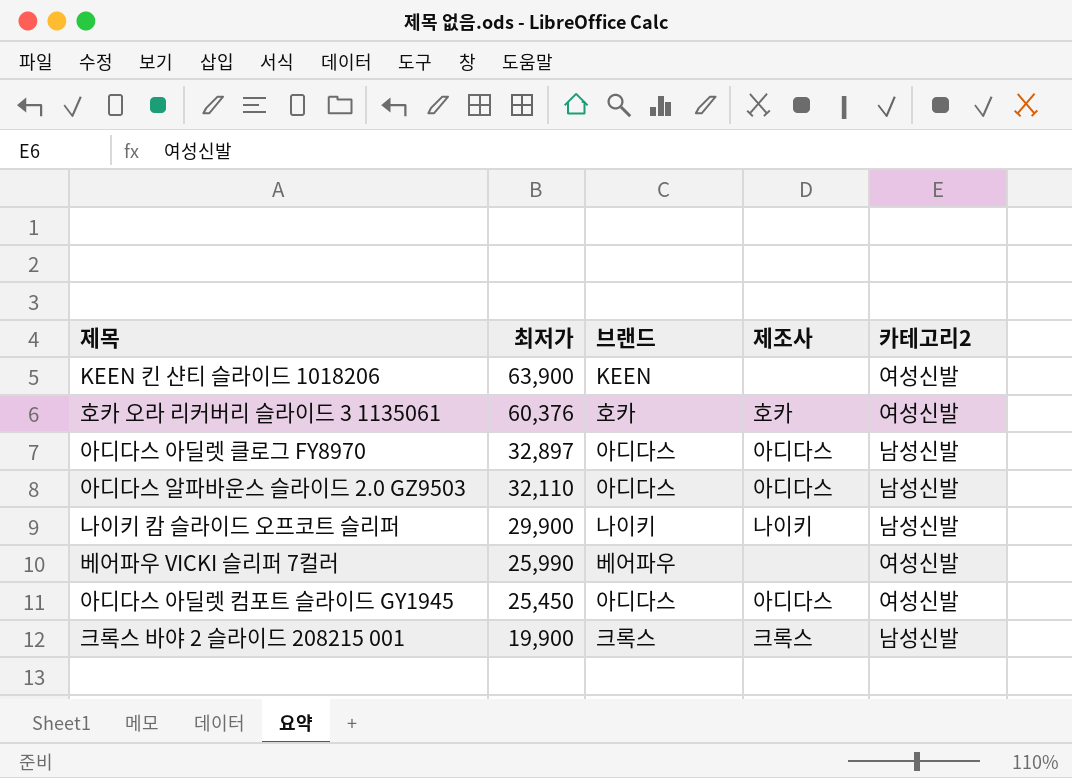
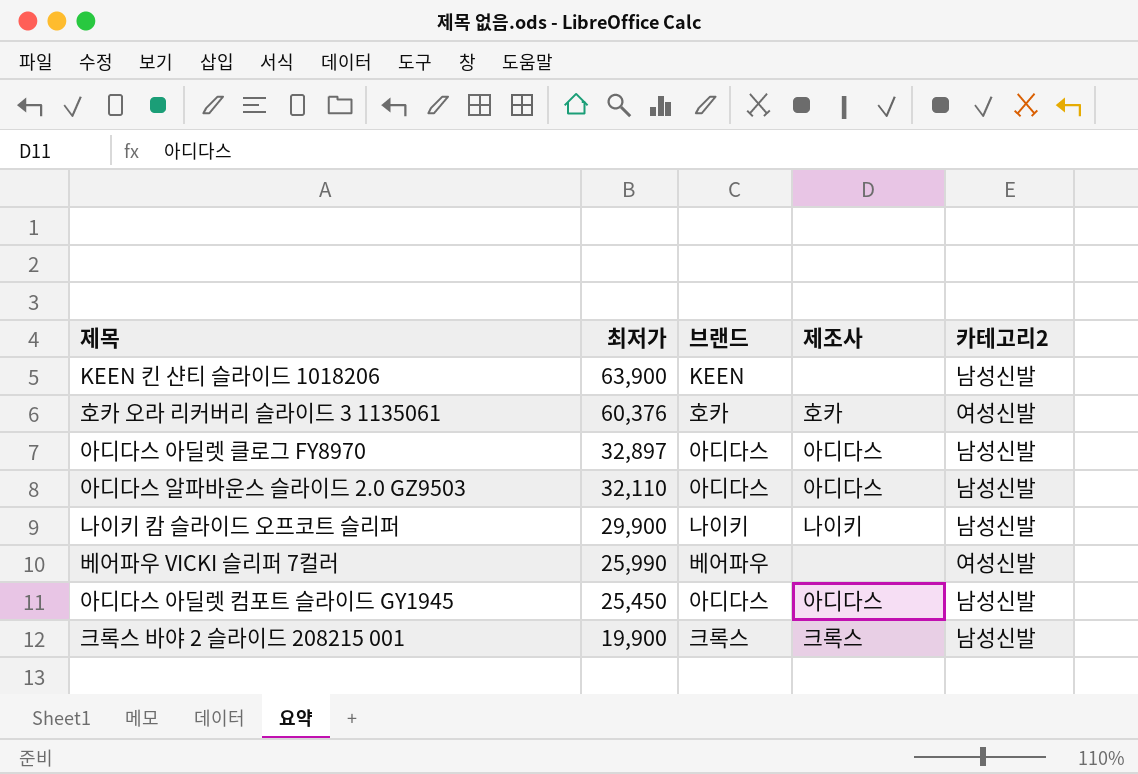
KEEN 킨 샨티 슬라이드 1018206 | 카테고리2: 여성신발 -> 남성신발
아디다스 아딜렛 컴포트 슬라이드 GY1945 | 카테고리2: 여성신발 -> 남성신발

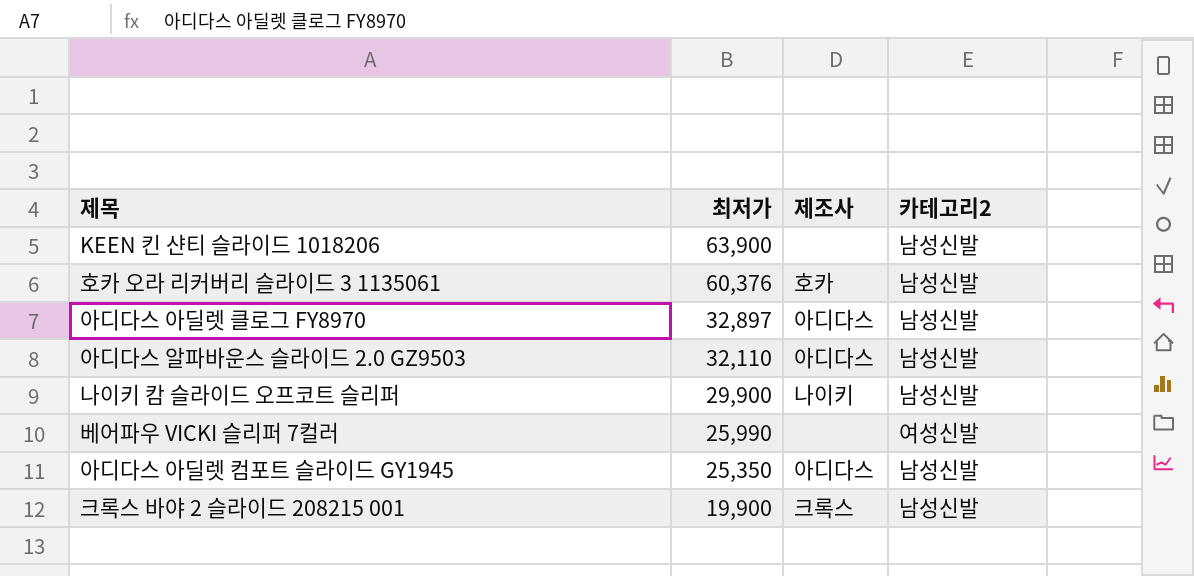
column 브랜드 | position: 3 -> none
호카 오라 리커버리 슬라이드 3 1135061 | 카테고리2: 여성신발 -> 남성신발
아디다스 아딜렛 컴포트 슬라이드 GY1945 | 최저가: 25,450 -> 25,350

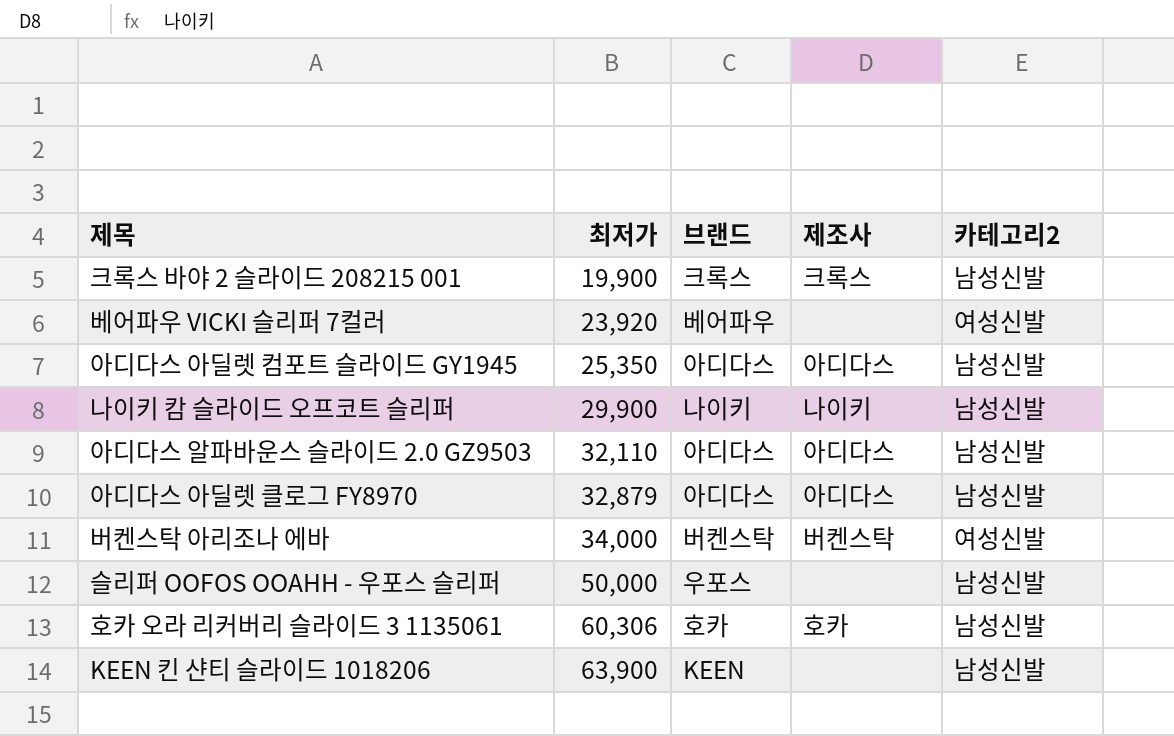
row order: 최저가 descending -> 최저가 ascending
column 브랜드 | position: none -> 3
베어파우 VICKI 슬리퍼 7컬러 | 최저가: 25,990 -> 23,920
아디다스 아딜렛 클로그 FY8970 | 최저가: 32,897 -> 32,879
row 버켄스탁 아리조나 에바: none -> 34,000 | 버켄스탁 | 버켄스탁 | 여성신발
row 슬리퍼 OOFOS OOAHH - 우포스 슬리퍼: none -> 50,000 | 우포스 | none | 남성신발
호카 오라 리커버리 슬라이드 3 1135061 | 최저가: 60,376 -> 60,306

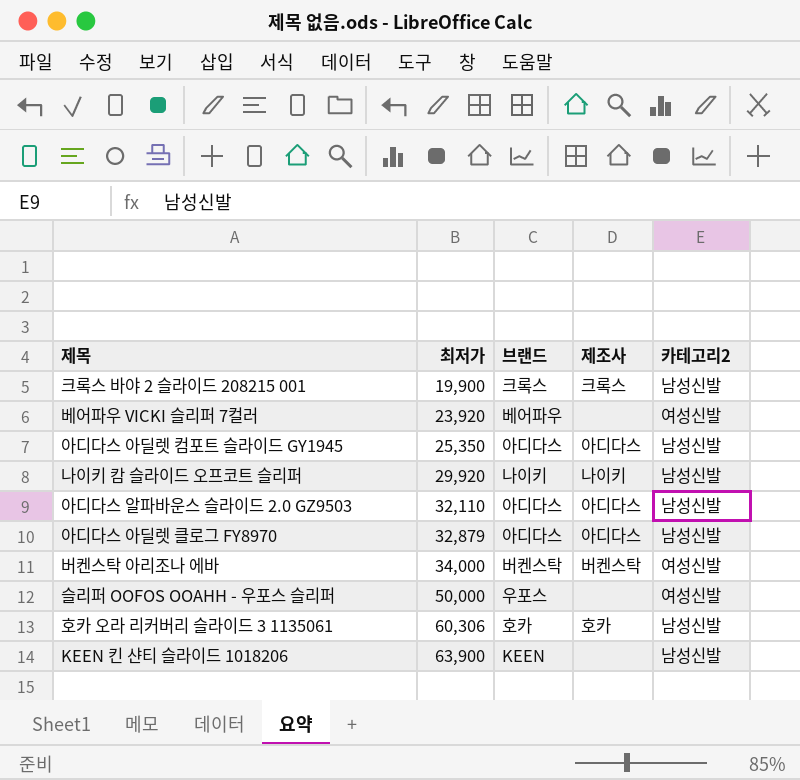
나이키 캄 슬라이드 오프코트 슬리퍼 | 최저가: 29,900 -> 29,920
슬리퍼 OOFOS OOAHH - 우포스 슬리퍼 | 카테고리2: 남성신발 -> 여성신발

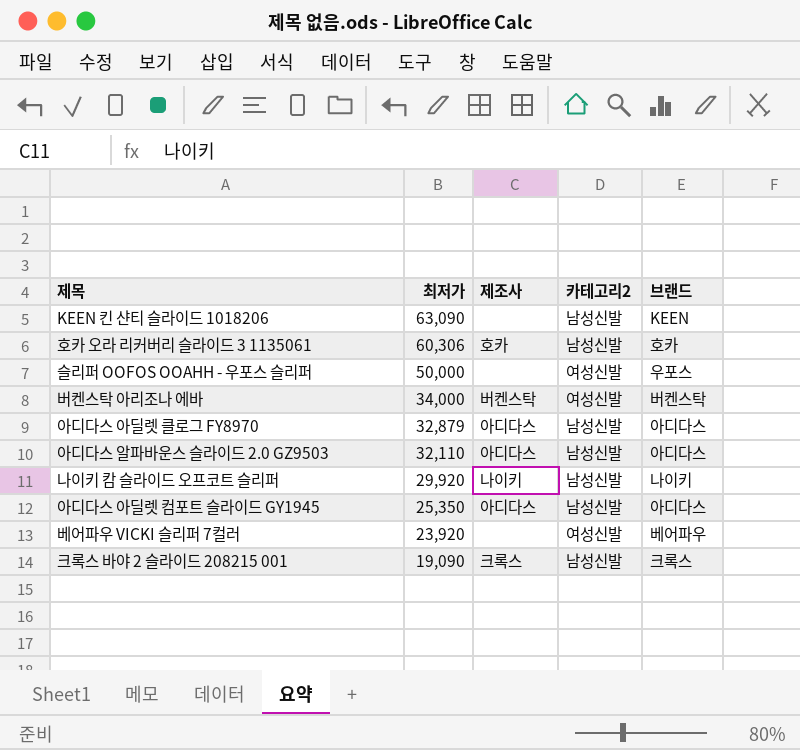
row order: 최저가 ascending -> 최저가 descending
column 브랜드 | position: 3 -> 5
KEEN 킨 샨티 슬라이드 1018206 | 최저가: 63,900 -> 63,090
크록스 바야 2 슬라이드 208215 001 | 최저가: 19,900 -> 19,090

